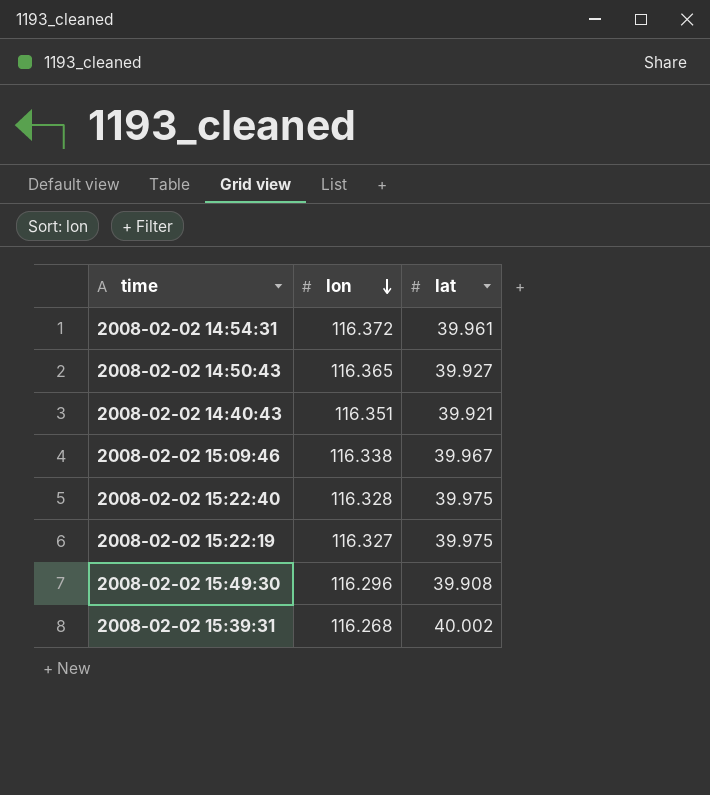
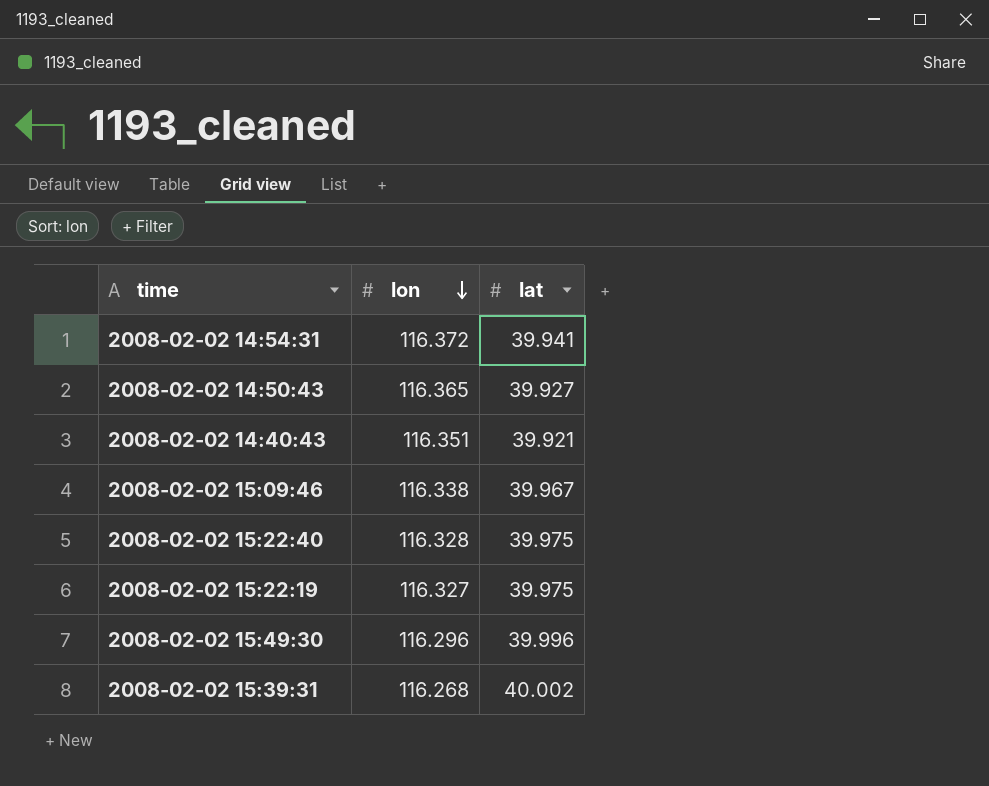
2008-02-02 14:54:31 | lat: 39.961 -> 39.941
2008-02-02 15:49:30 | lat: 39.908 -> 39.996

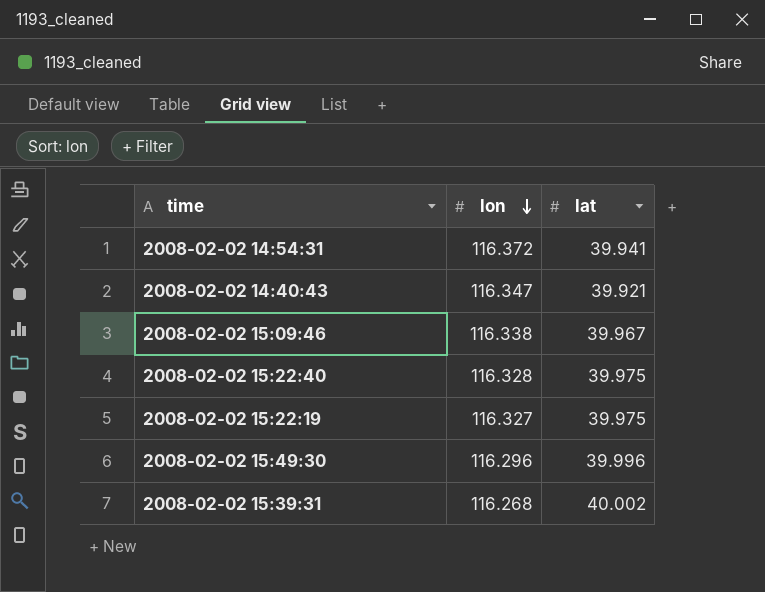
row 2008-02-02 14:50:43: 116.365 | 39.927 -> none
2008-02-02 14:40:43 | lon: 116.351 -> 116.347

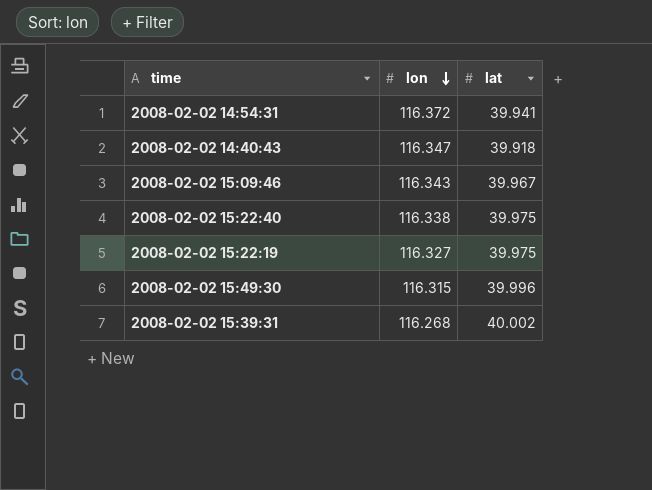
2008-02-02 14:40:43 | lat: 39.921 -> 39.918
2008-02-02 15:09:46 | lon: 116.338 -> 116.343
2008-02-02 15:22:40 | lon: 116.328 -> 116.338
2008-02-02 15:49:30 | lon: 116.296 -> 116.315

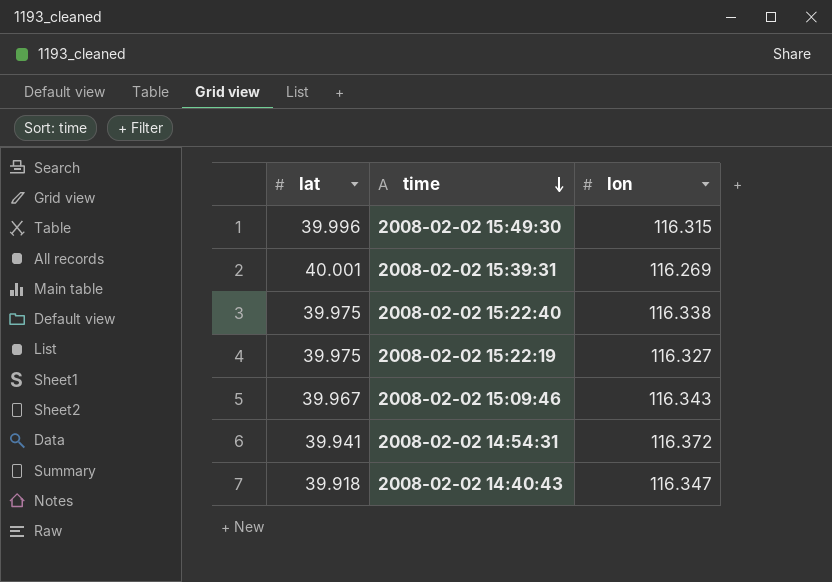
row order: lon descending -> time descending
column lat | position: 3 -> 1
2008-02-02 15:39:31 | lat: 40.002 -> 40.001
2008-02-02 15:39:31 | lon: 116.268 -> 116.269

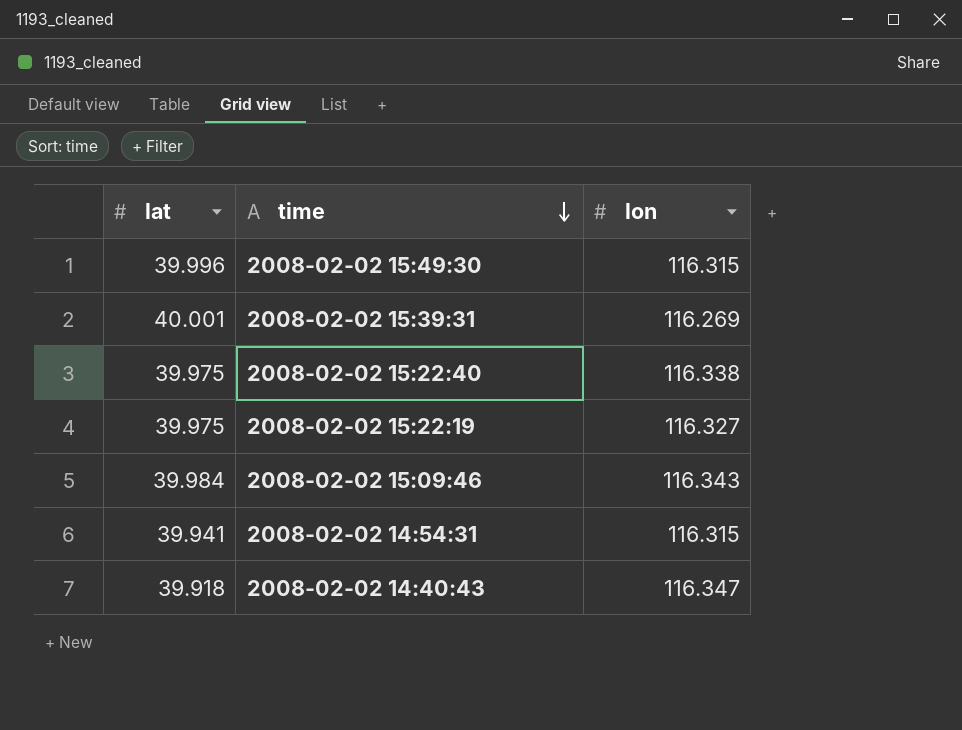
2008-02-02 15:09:46 | lat: 39.967 -> 39.984
2008-02-02 14:54:31 | lon: 116.372 -> 116.315

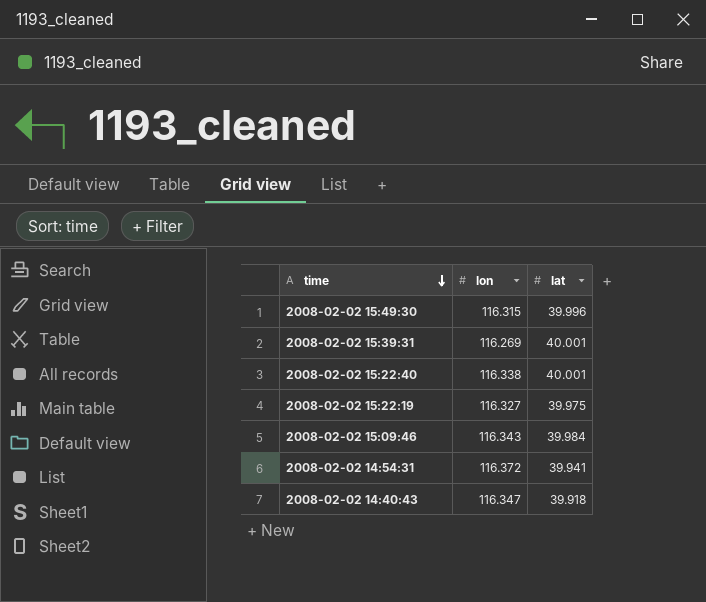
column lat | position: 1 -> 3
2008-02-02 15:22:40 | lat: 39.975 -> 40.001
2008-02-02 14:54:31 | lon: 116.315 -> 116.372

